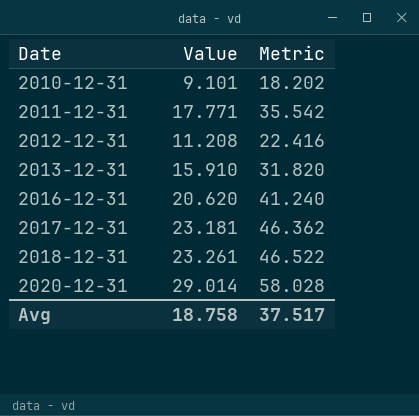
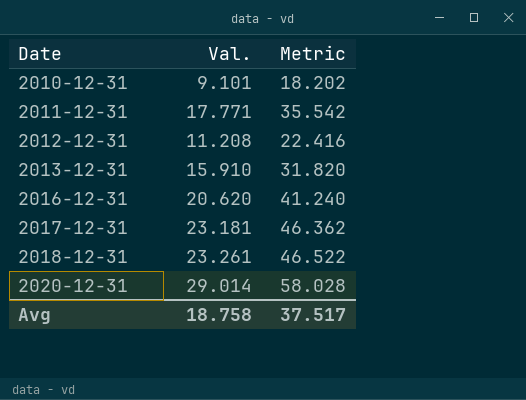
column name: Value -> Val.

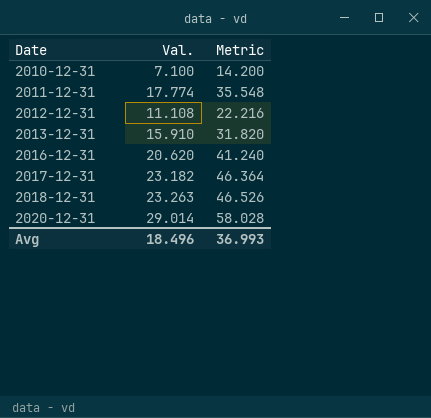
2010-12-31 | Val.: 9.101 -> 7.100
2010-12-31 | Metric: 18.202 -> 14.200
2011-12-31 | Val.: 17.771 -> 17.774
2011-12-31 | Metric: 35.542 -> 35.548
2012-12-31 | Val.: 11.208 -> 11.108
2012-12-31 | Metric: 22.416 -> 22.216
2017-12-31 | Val.: 23.181 -> 23.182
2017-12-31 | Metric: 46.362 -> 46.364
2018-12-31 | Val.: 23.261 -> 23.263
2018-12-31 | Metric: 46.522 -> 46.526
Avg | Val.: 18.758 -> 18.496
Avg | Metric: 37.517 -> 36.993

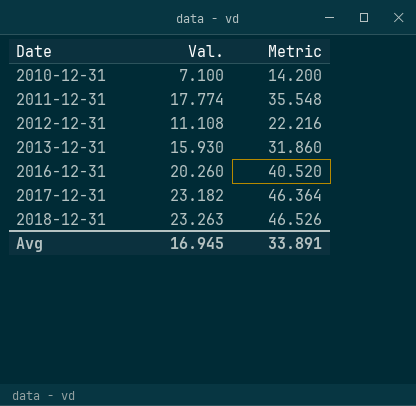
row 2020-12-31: 29.014 | 58.028 -> none
2013-12-31 | Val.: 15.910 -> 15.930
2013-12-31 | Metric: 31.820 -> 31.860
2016-12-31 | Val.: 20.620 -> 20.260
2016-12-31 | Metric: 41.240 -> 40.520
Avg | Val.: 18.496 -> 16.945
Avg | Metric: 36.993 -> 33.891

